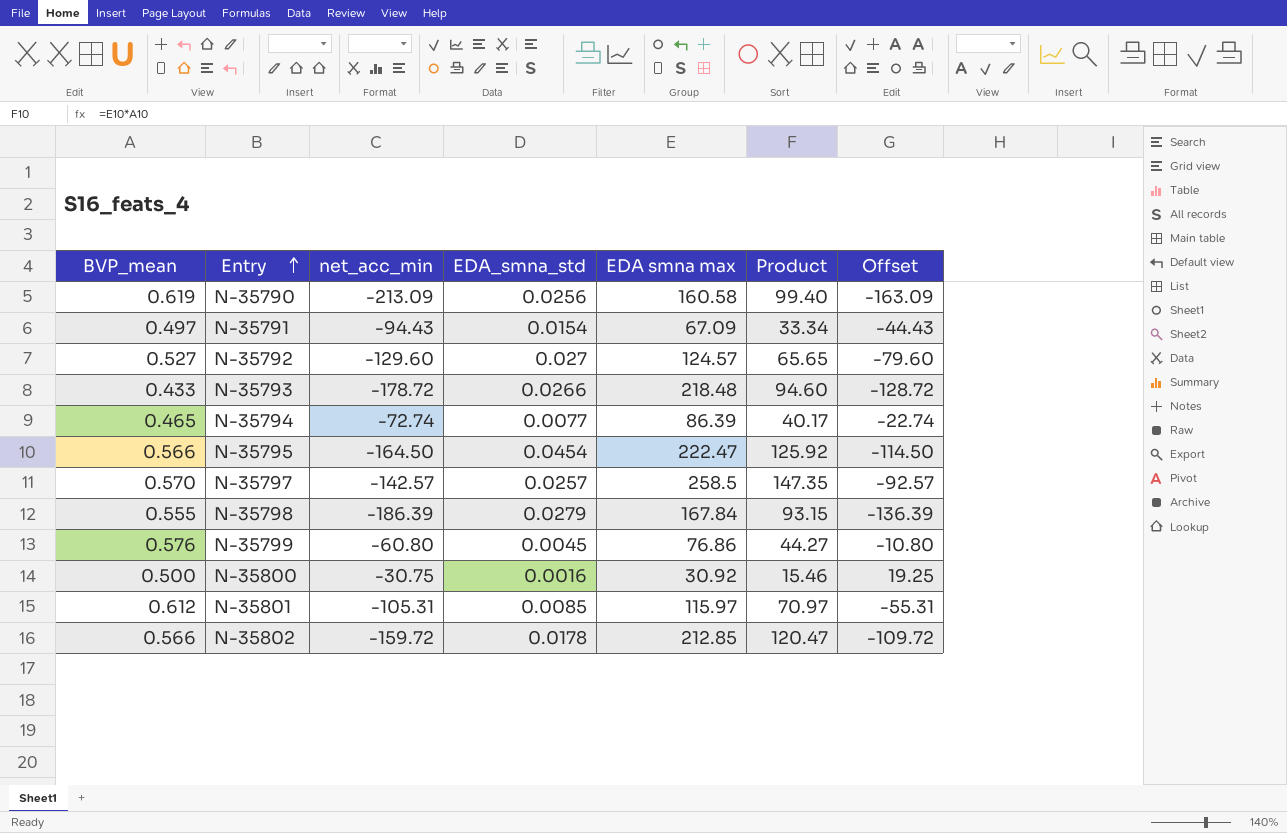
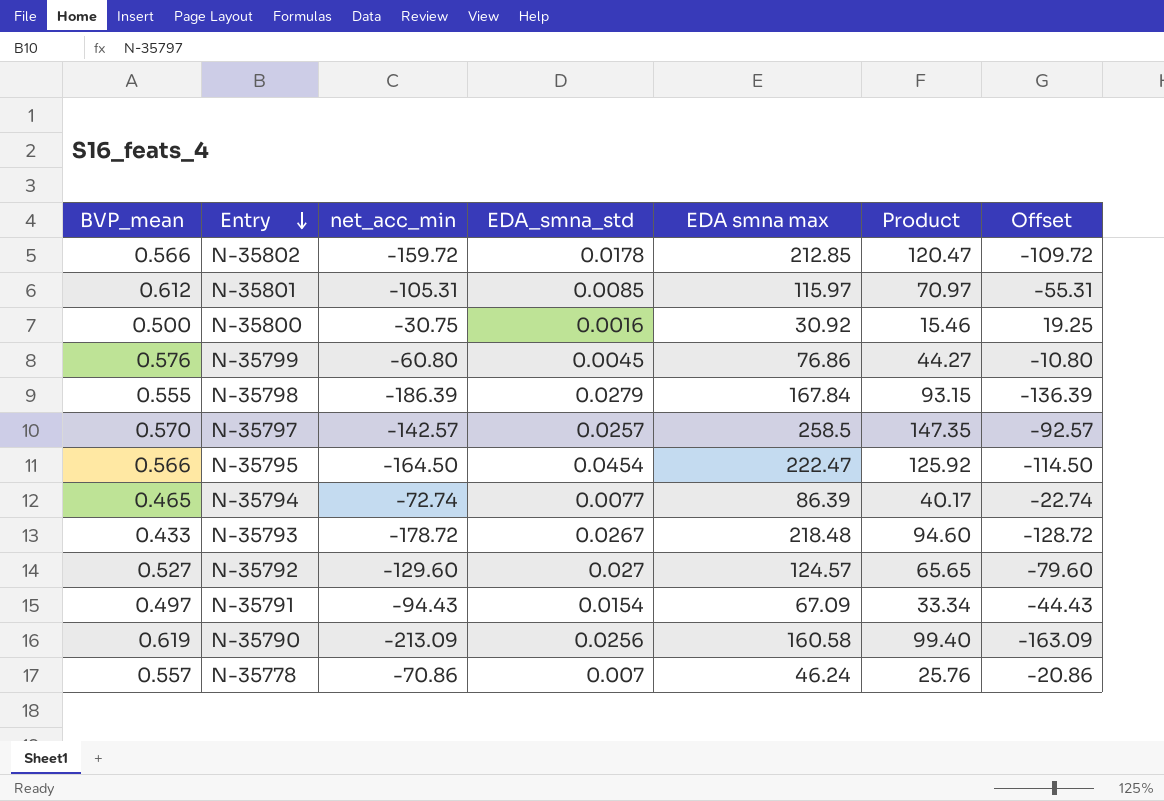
row order: Entry ascending -> Entry descending
N-35793 | EDA_smna_std: 0.0266 -> 0.0267
row N-35778: none -> 0.557 | -70.86 | 0.007 | 46.24 | 25.76 | -20.86

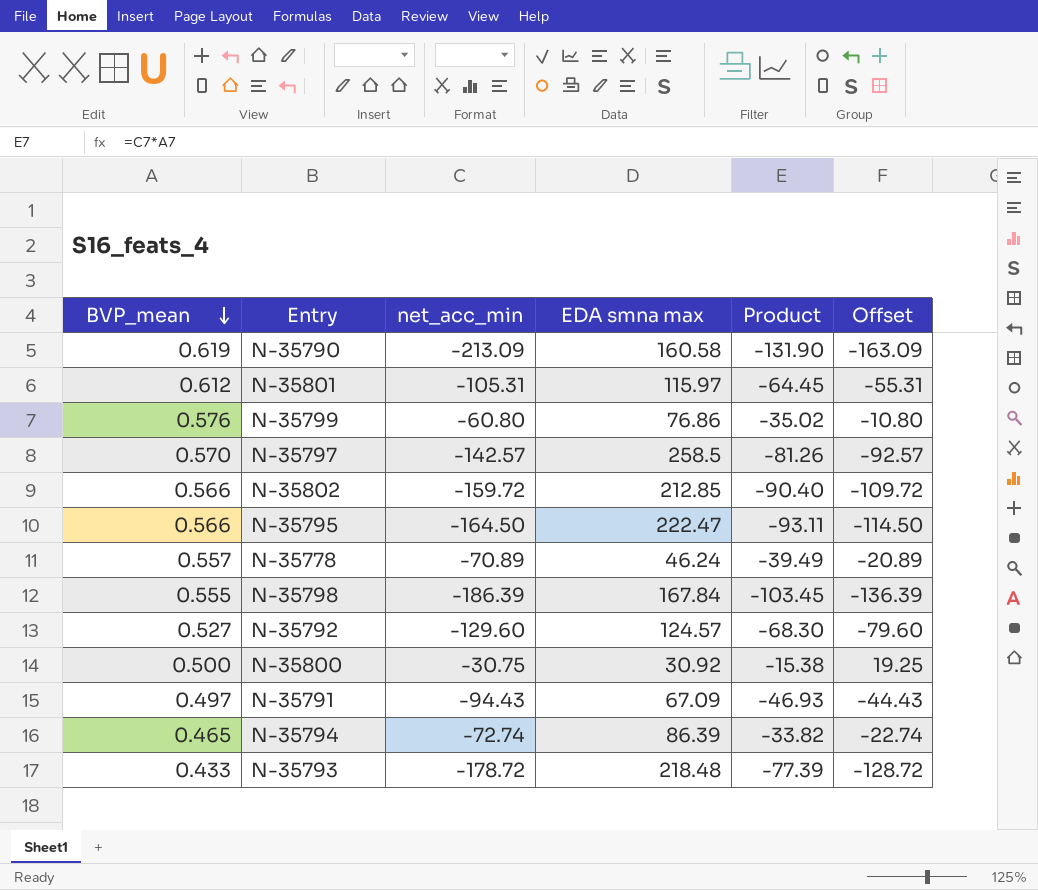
row order: Entry descending -> BVP_mean descending
column EDA_smna_std | position: 4 -> none
column Product | formula: [BVP_mean] * [EDA smna max] -> [BVP_mean] * [net_acc_min]
N-35778 | net_acc_min: -70.86 -> -70.89
N-35778 | Offset: -20.86 -> -20.89

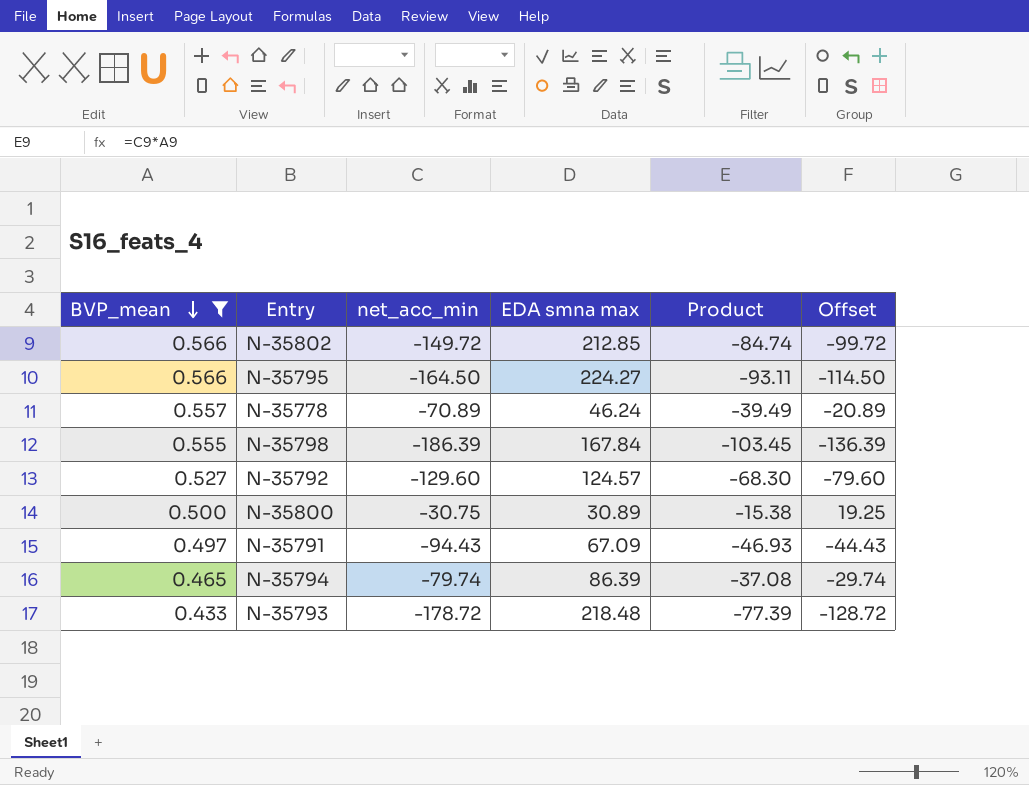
filter: none -> BVP_mean <= 0.566
N-35802 | net_acc_min: -159.72 -> -149.72
N-35802 | Product: -90.40 -> -84.74
N-35802 | Offset: -109.72 -> -99.72
N-35795 | EDA smna max: 222.47 -> 224.27
N-35800 | EDA smna max: 30.92 -> 30.89
N-35794 | net_acc_min: -72.74 -> -79.74
N-35794 | Product: -33.82 -> -37.08
N-35794 | Offset: -22.74 -> -29.74

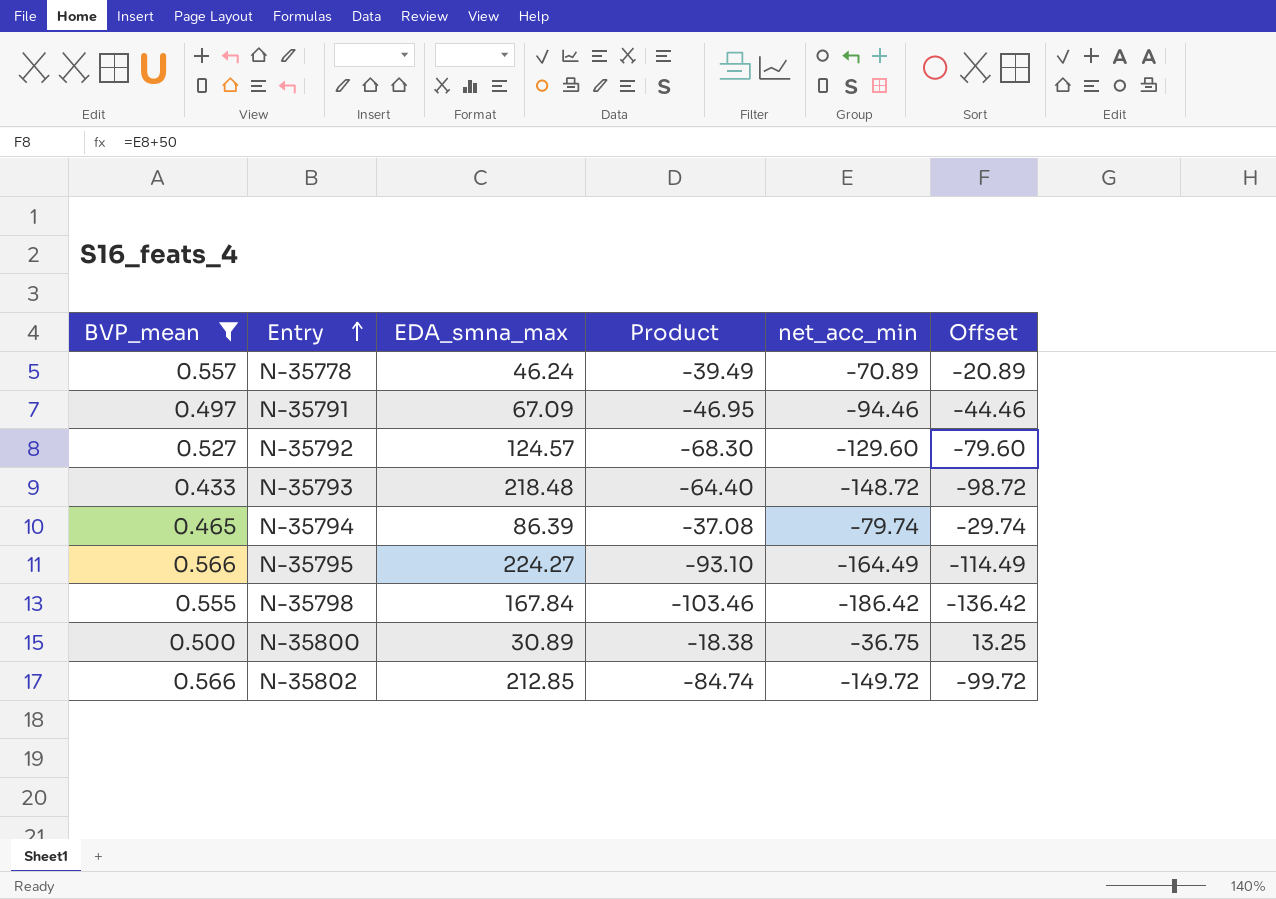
row order: BVP_mean descending -> Entry ascending
column name: EDA smna max -> EDA_smna_max
column net_acc_min | position: 3 -> 5
N-35791 | Product: -46.93 -> -46.95
N-35791 | net_acc_min: -94.43 -> -94.46
N-35791 | Offset: -44.43 -> -44.46
N-35793 | Product: -77.39 -> -64.40
N-35793 | net_acc_min: -178.72 -> -148.72
N-35793 | Offset: -128.72 -> -98.72
N-35795 | Product: -93.11 -> -93.10
N-35795 | net_acc_min: -164.50 -> -164.49
N-35795 | Offset: -114.50 -> -114.49
N-35798 | Product: -103.45 -> -103.46
N-35798 | net_acc_min: -186.39 -> -186.42
N-35798 | Offset: -136.39 -> -136.42
N-35800 | Product: -15.38 -> -18.38
N-35800 | net_acc_min: -30.75 -> -36.75
N-35800 | Offset: 19.25 -> 13.25

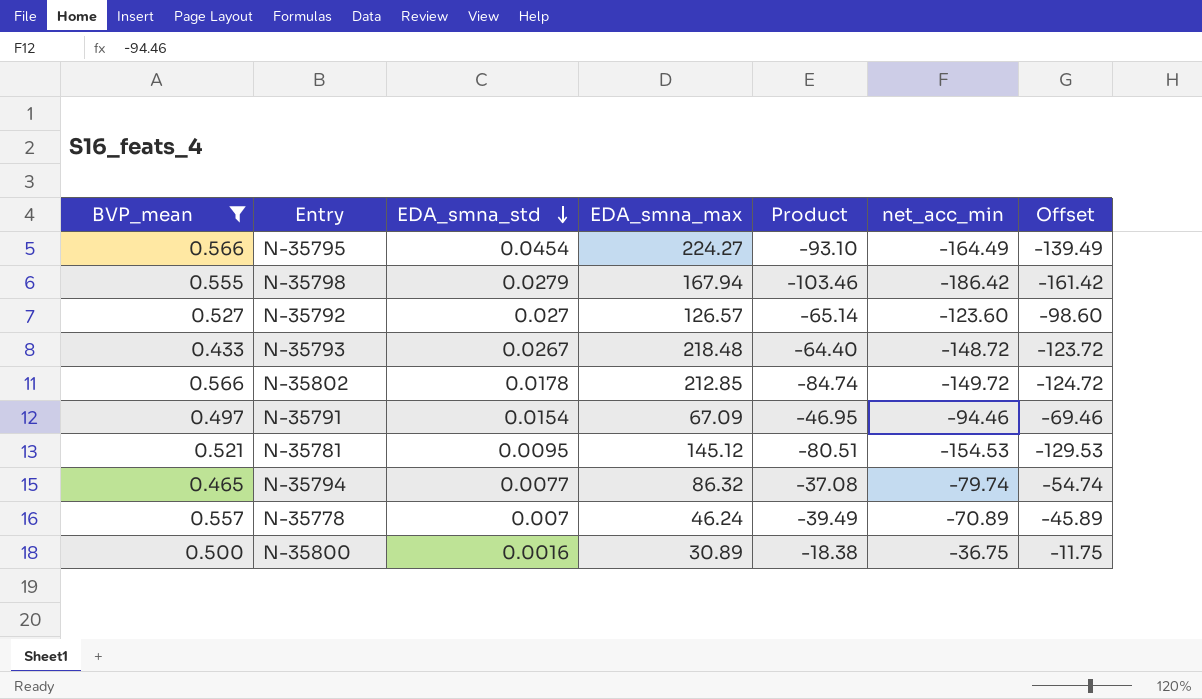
row order: Entry ascending -> EDA_smna_std descending
column EDA_smna_std | position: none -> 3
column Offset | formula: [net_acc_min] + 50 -> [net_acc_min] + 25
N-35798 | EDA_smna_max: 167.84 -> 167.94
N-35792 | EDA_smna_max: 124.57 -> 126.57
N-35792 | Product: -68.30 -> -65.14
N-35792 | net_acc_min: -129.60 -> -123.60
row N-35781: none -> 0.521 | 0.0095 | 145.12 | -80.51 | -154.53 | -129.53
N-35794 | EDA_smna_max: 86.39 -> 86.32

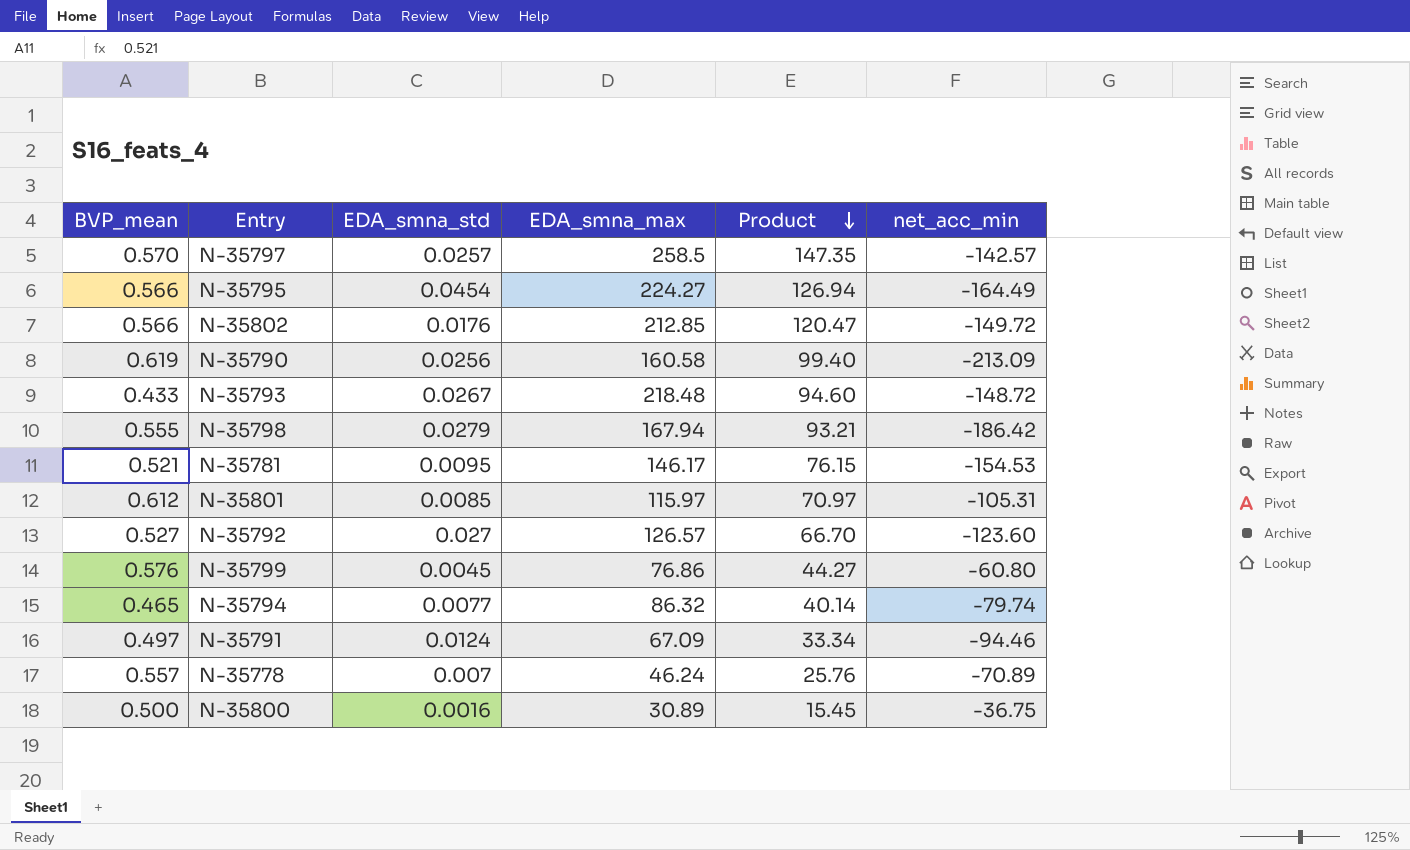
filter: BVP_mean <= 0.566 -> none
row order: EDA_smna_std descending -> Product descending
column Offset | formula: [net_acc_min] + 25 -> none
column Product | formula: [BVP_mean] * [net_acc_min] -> [BVP_mean] * [EDA_smna_max]
N-35802 | EDA_smna_std: 0.0178 -> 0.0176
N-35781 | EDA_smna_max: 145.12 -> 146.17
N-35791 | EDA_smna_std: 0.0154 -> 0.0124

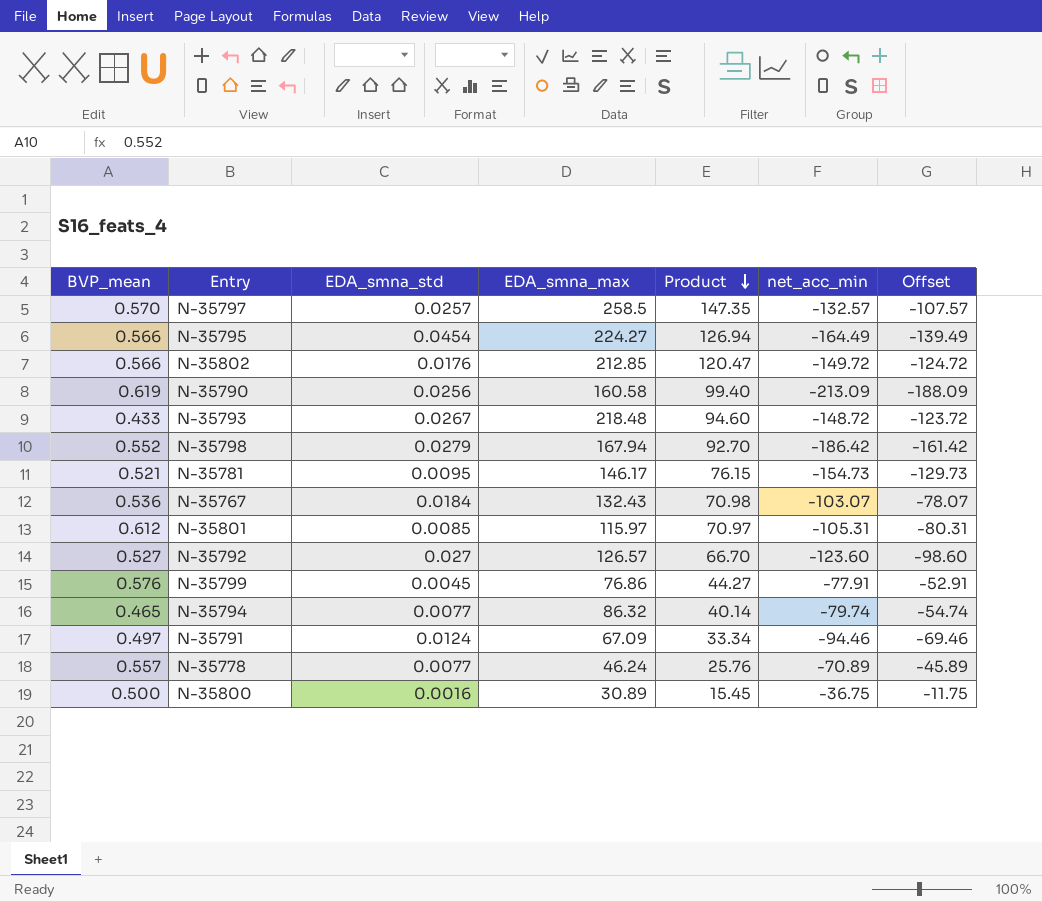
column Offset | formula: none -> [net_acc_min] + 25
N-35797 | net_acc_min: -142.57 -> -132.57
N-35798 | BVP_mean: 0.555 -> 0.552
N-35798 | Product: 93.21 -> 92.70
N-35781 | net_acc_min: -154.53 -> -154.73
row N-35767: none -> 0.536 | 0.0184 | 132.43 | 70.98 | -103.07 | -78.07
N-35799 | net_acc_min: -60.80 -> -77.91
N-35778 | EDA_smna_std: 0.007 -> 0.0077

